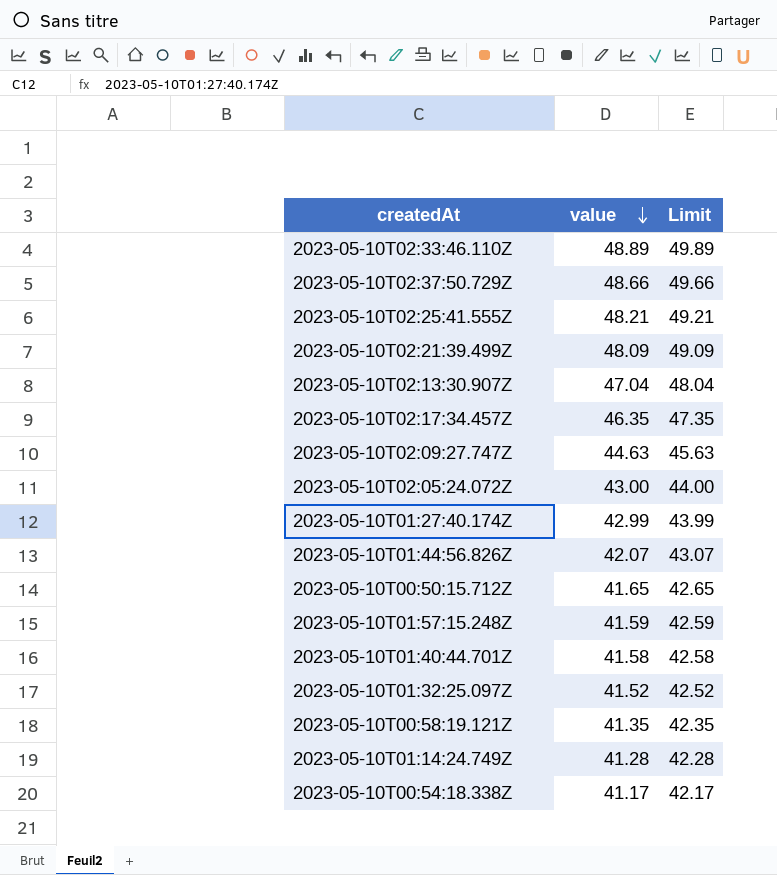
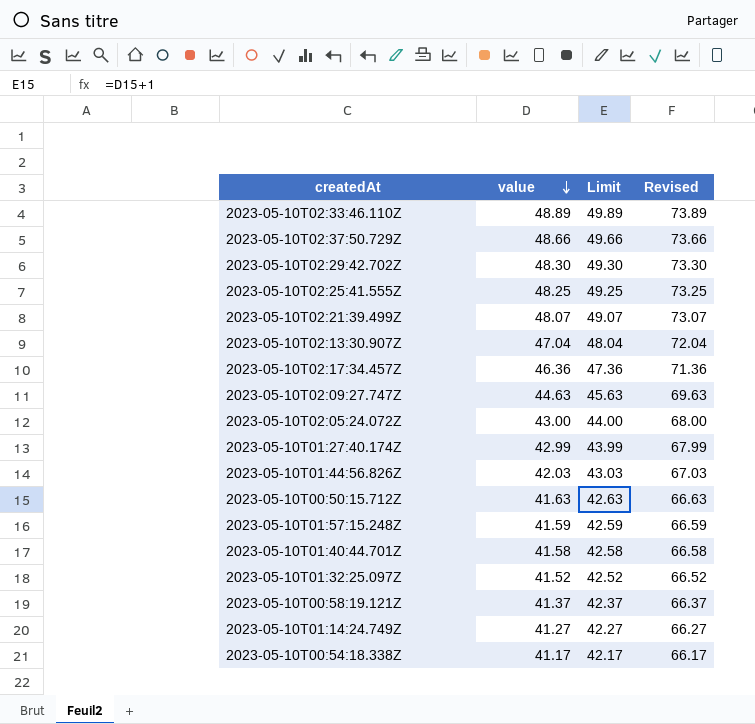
column Revised | formula: none -> [value] + 25
row 2023-05-10T02:29:42.702Z: none -> 48.30 | 49.30 | 73.30
2023-05-10T02:25:41.555Z | value: 48.21 -> 48.25
2023-05-10T02:25:41.555Z | Limit: 49.21 -> 49.25
2023-05-10T02:21:39.499Z | value: 48.09 -> 48.07
2023-05-10T02:21:39.499Z | Limit: 49.09 -> 49.07
2023-05-10T02:17:34.457Z | value: 46.35 -> 46.36
2023-05-10T02:17:34.457Z | Limit: 47.35 -> 47.36
2023-05-10T01:44:56.826Z | value: 42.07 -> 42.03
2023-05-10T01:44:56.826Z | Limit: 43.07 -> 43.03
2023-05-10T00:50:15.712Z | value: 41.65 -> 41.63
2023-05-10T00:50:15.712Z | Limit: 42.65 -> 42.63
2023-05-10T00:58:19.121Z | value: 41.35 -> 41.37
2023-05-10T00:58:19.121Z | Limit: 42.35 -> 42.37
2023-05-10T01:14:24.749Z | value: 41.28 -> 41.27
2023-05-10T01:14:24.749Z | Limit: 42.28 -> 42.27

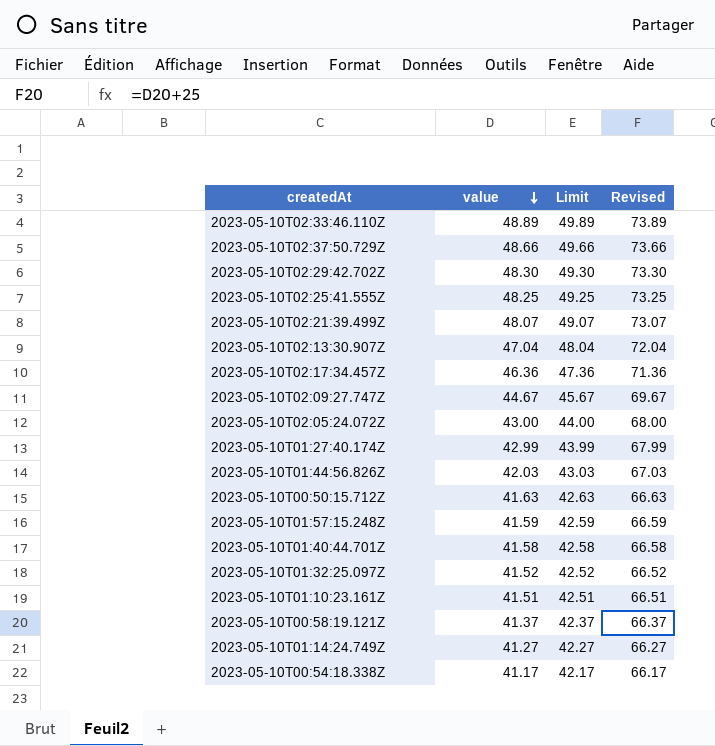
2023-05-10T02:09:27.747Z | value: 44.63 -> 44.67
2023-05-10T02:09:27.747Z | Limit: 45.63 -> 45.67
2023-05-10T02:09:27.747Z | Revised: 69.63 -> 69.67
row 2023-05-10T01:10:23.161Z: none -> 41.51 | 42.51 | 66.51

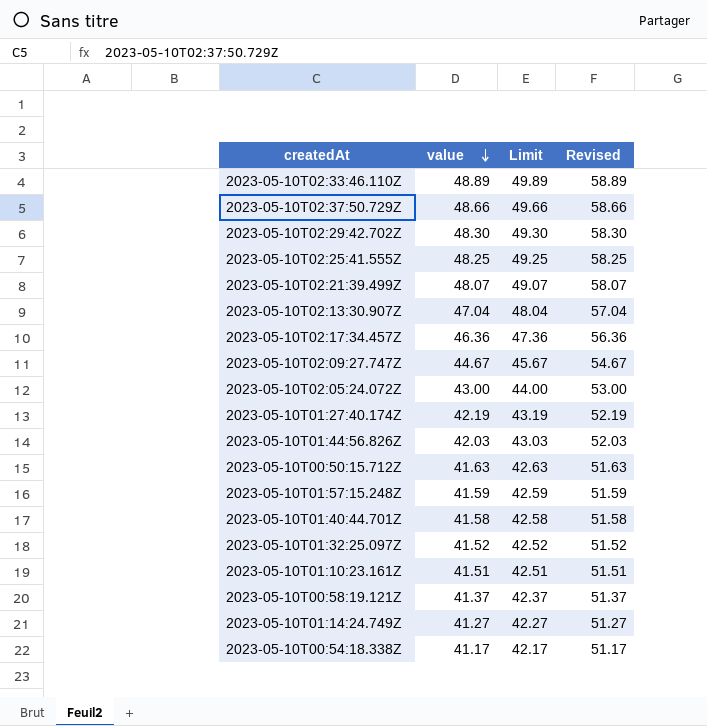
column Revised | formula: [value] + 25 -> [value] + 10
2023-05-10T01:27:40.174Z | value: 42.99 -> 42.19
2023-05-10T01:27:40.174Z | Limit: 43.99 -> 43.19

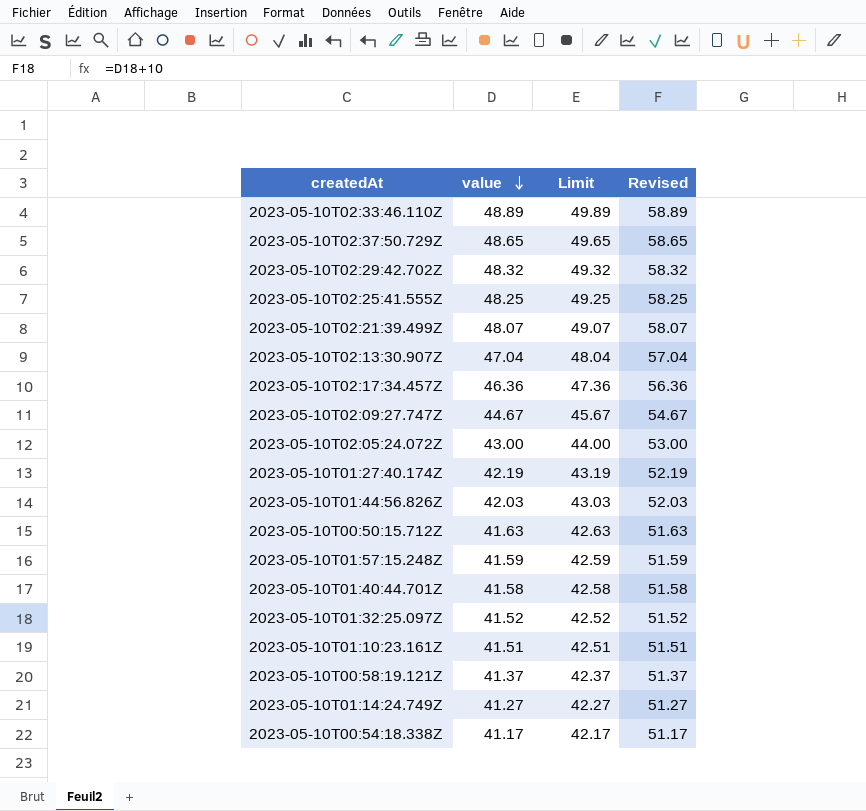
2023-05-10T02:37:50.729Z | value: 48.66 -> 48.65
2023-05-10T02:37:50.729Z | Limit: 49.66 -> 49.65
2023-05-10T02:37:50.729Z | Revised: 58.66 -> 58.65
2023-05-10T02:29:42.702Z | value: 48.30 -> 48.32
2023-05-10T02:29:42.702Z | Limit: 49.30 -> 49.32
2023-05-10T02:29:42.702Z | Revised: 58.30 -> 58.32

